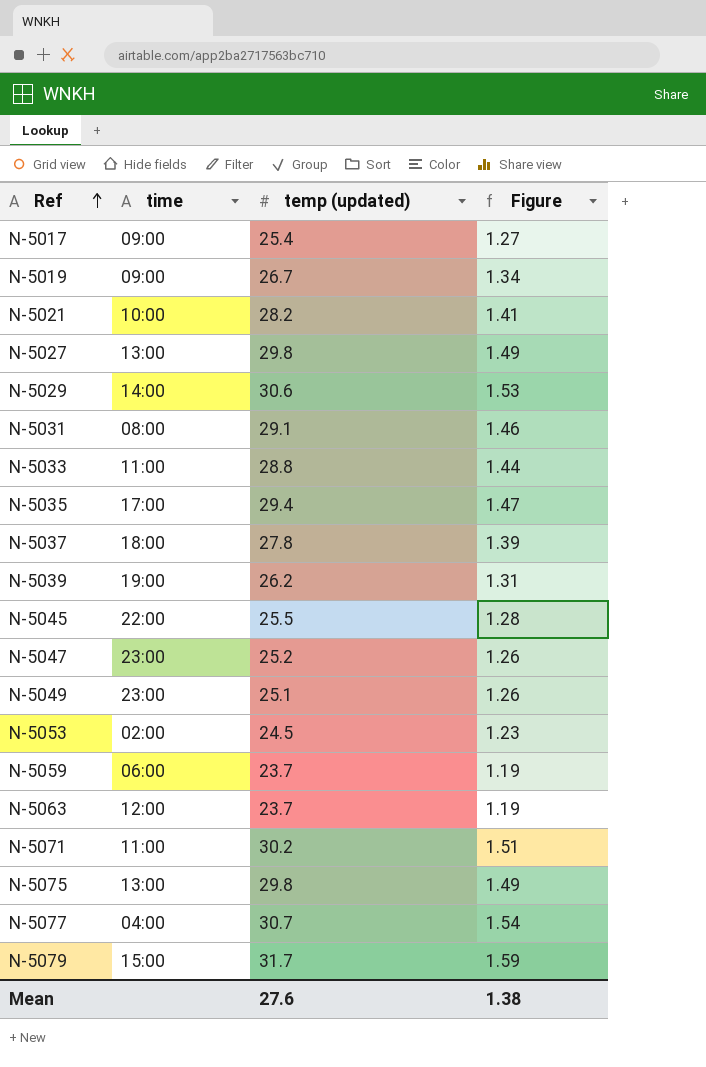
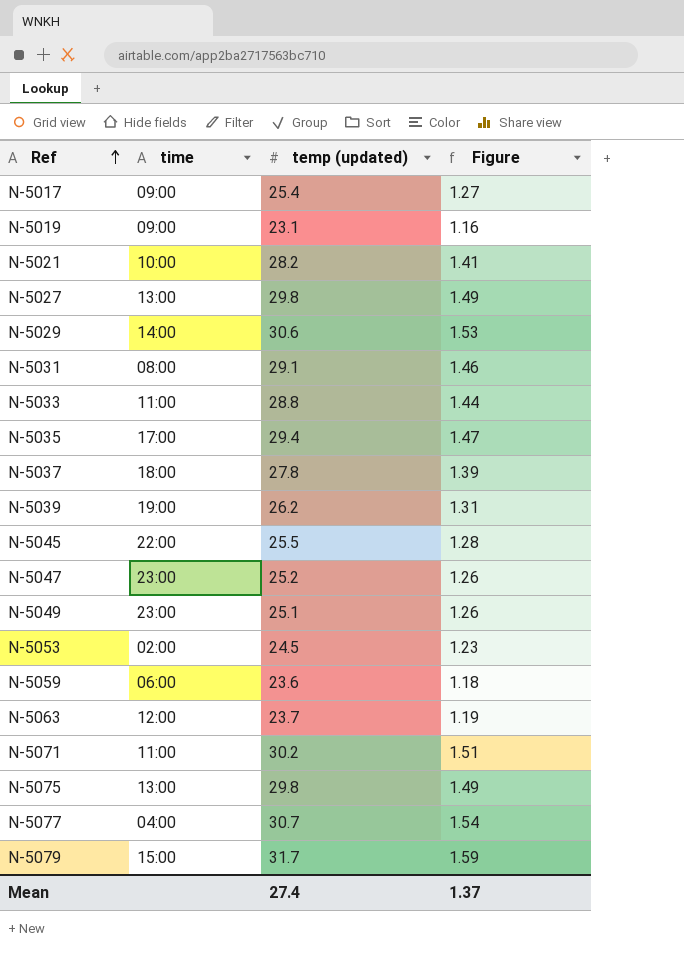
N-5019 | temp (updated): 26.7 -> 23.1
N-5019 | Figure: 1.34 -> 1.16
N-5059 | temp (updated): 23.7 -> 23.6
N-5059 | Figure: 1.19 -> 1.18
Mean | temp (updated): 27.6 -> 27.4
Mean | Figure: 1.38 -> 1.37

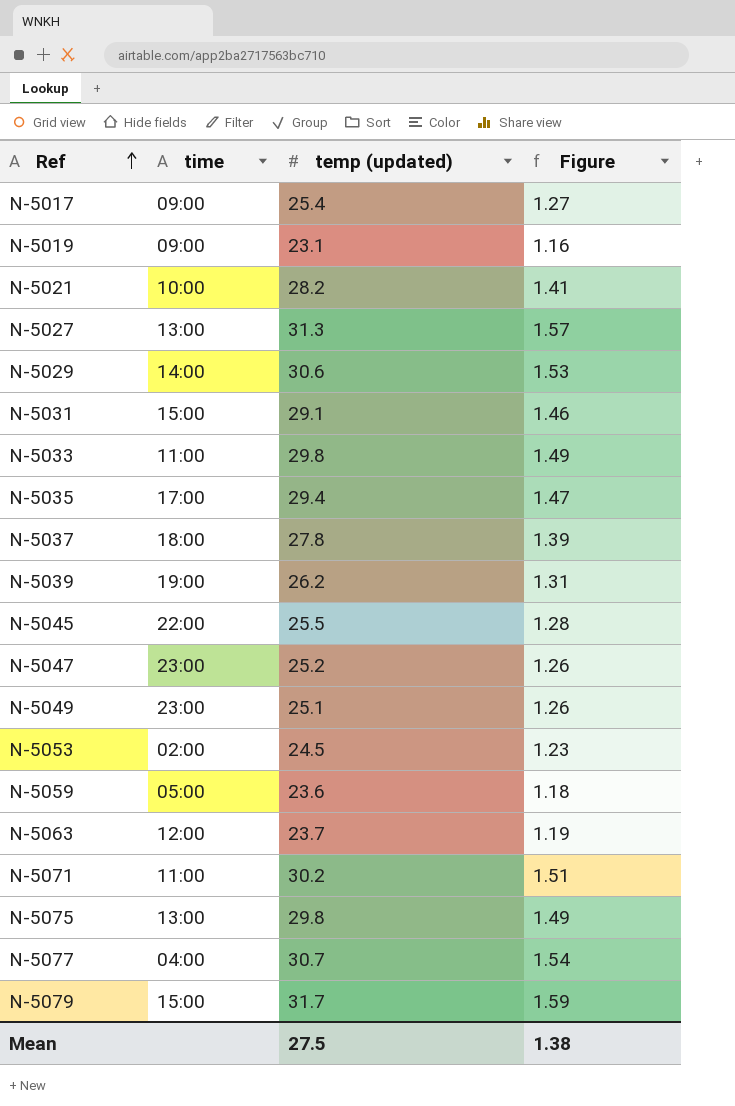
N-5027 | temp (updated): 29.8 -> 31.3
N-5027 | Figure: 1.49 -> 1.57
N-5031 | time: 08:00 -> 15:00
N-5033 | temp (updated): 28.8 -> 29.8
N-5033 | Figure: 1.44 -> 1.49
N-5059 | time: 06:00 -> 05:00
Mean | temp (updated): 27.4 -> 27.5
Mean | Figure: 1.37 -> 1.38

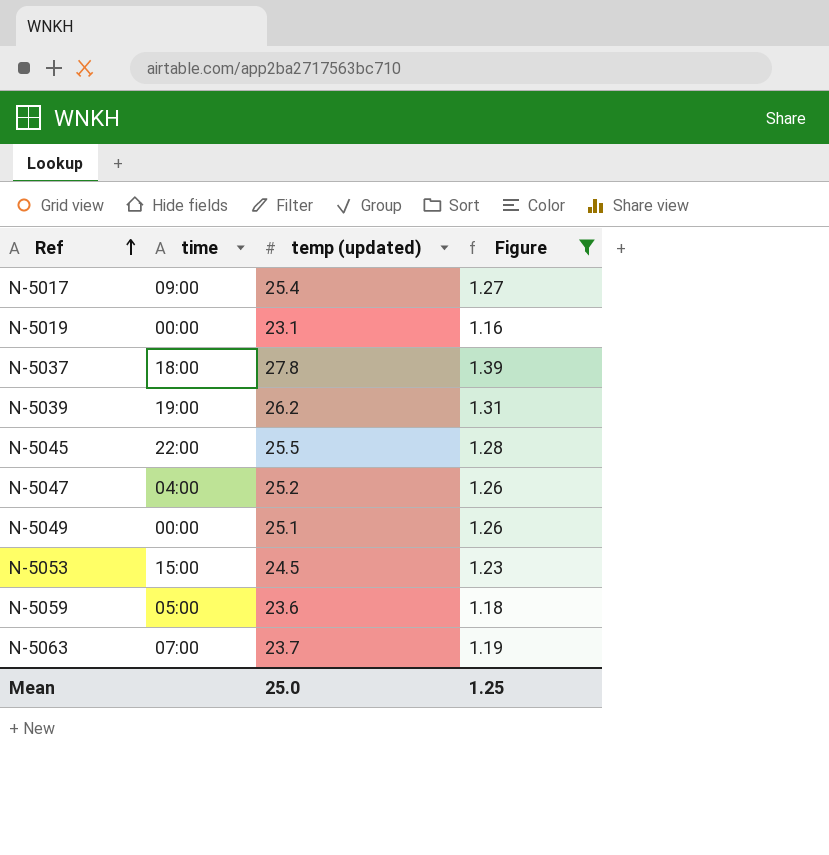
filter: none -> Figure <= 1.39
N-5019 | time: 09:00 -> 00:00
N-5047 | time: 23:00 -> 04:00
N-5049 | time: 23:00 -> 00:00
N-5053 | time: 02:00 -> 15:00
N-5063 | time: 12:00 -> 07:00
Mean | temp (updated): 27.5 -> 25.0
Mean | Figure: 1.38 -> 1.25

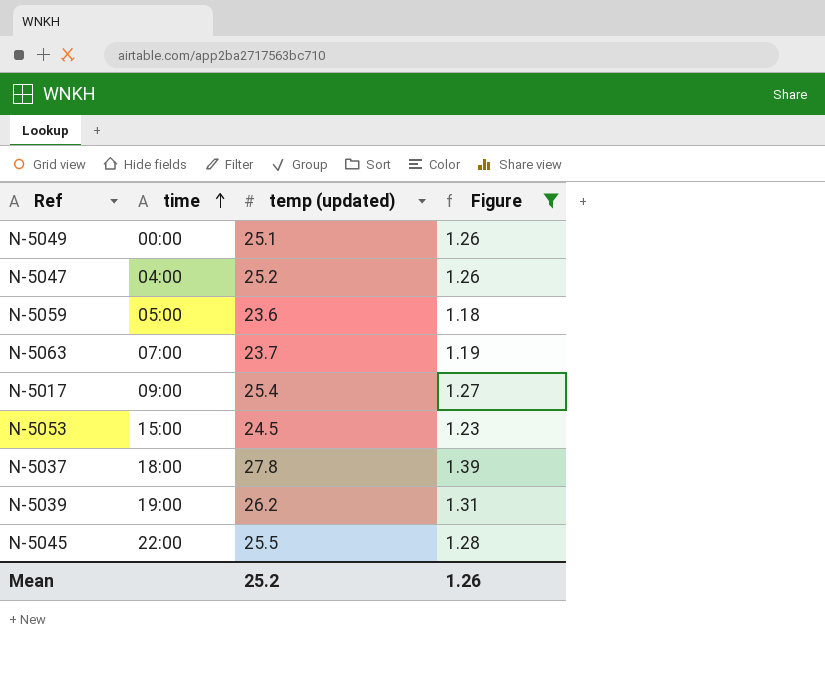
row order: Ref ascending -> time ascending
row N-5019: 00:00 | 23.1 | 1.16 -> none
Mean | temp (updated): 25.0 -> 25.2
Mean | Figure: 1.25 -> 1.26

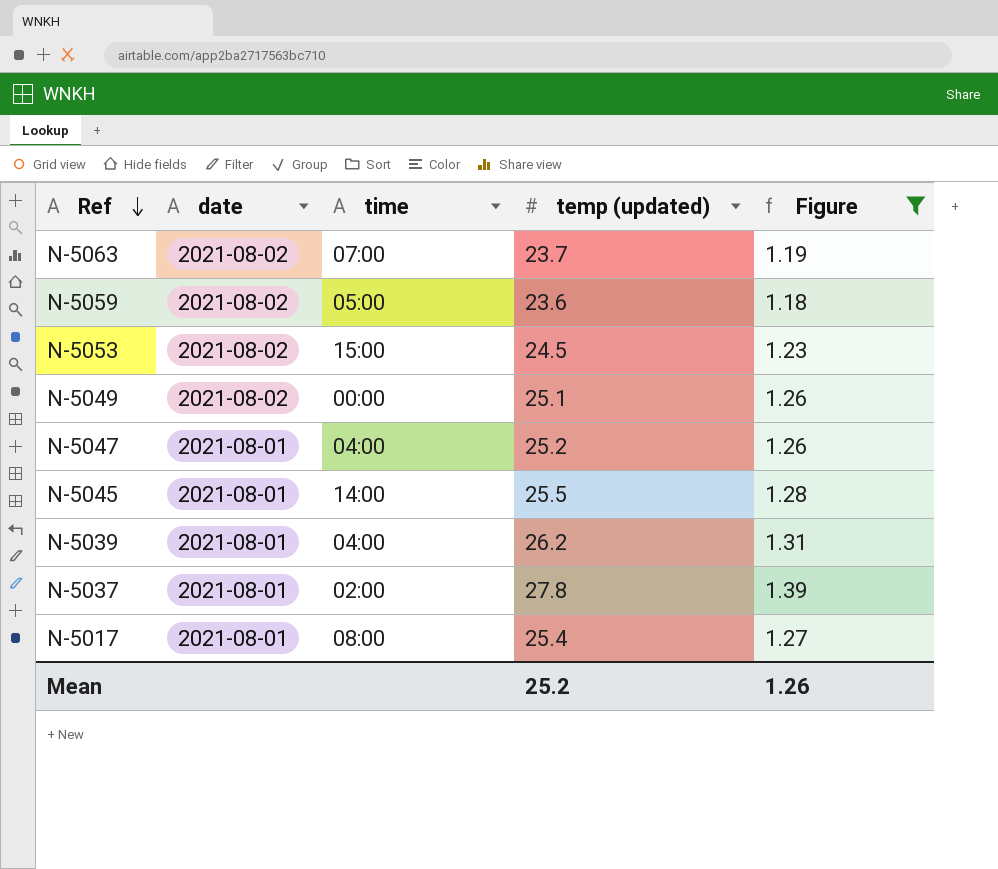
row order: time ascending -> Ref descending
column date | position: none -> 2
N-5045 | time: 22:00 -> 14:00
N-5039 | time: 19:00 -> 04:00
N-5037 | time: 18:00 -> 02:00
N-5017 | time: 09:00 -> 08:00

